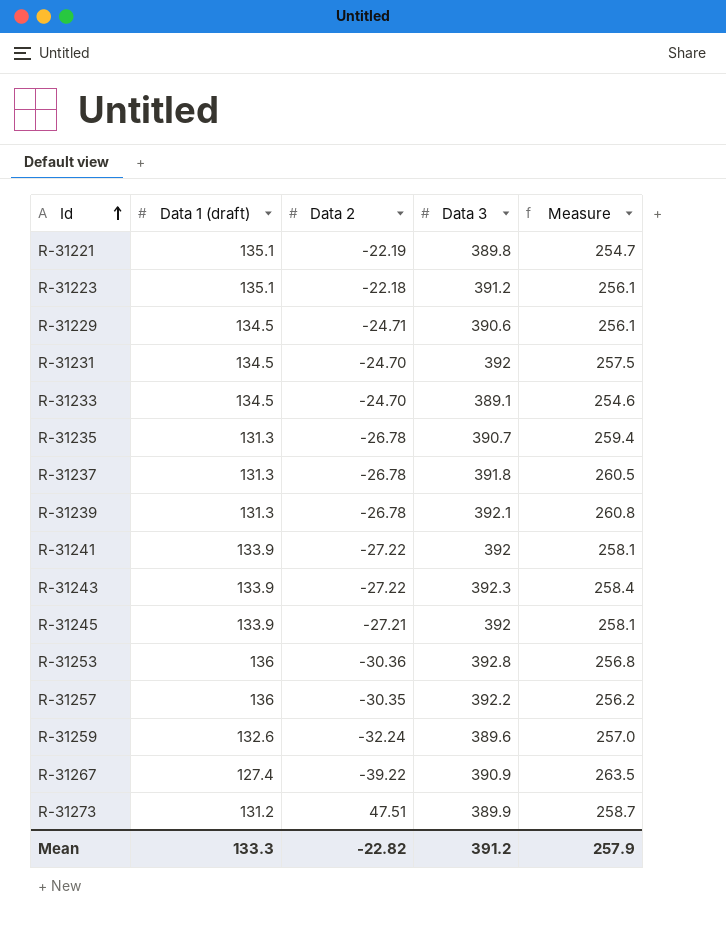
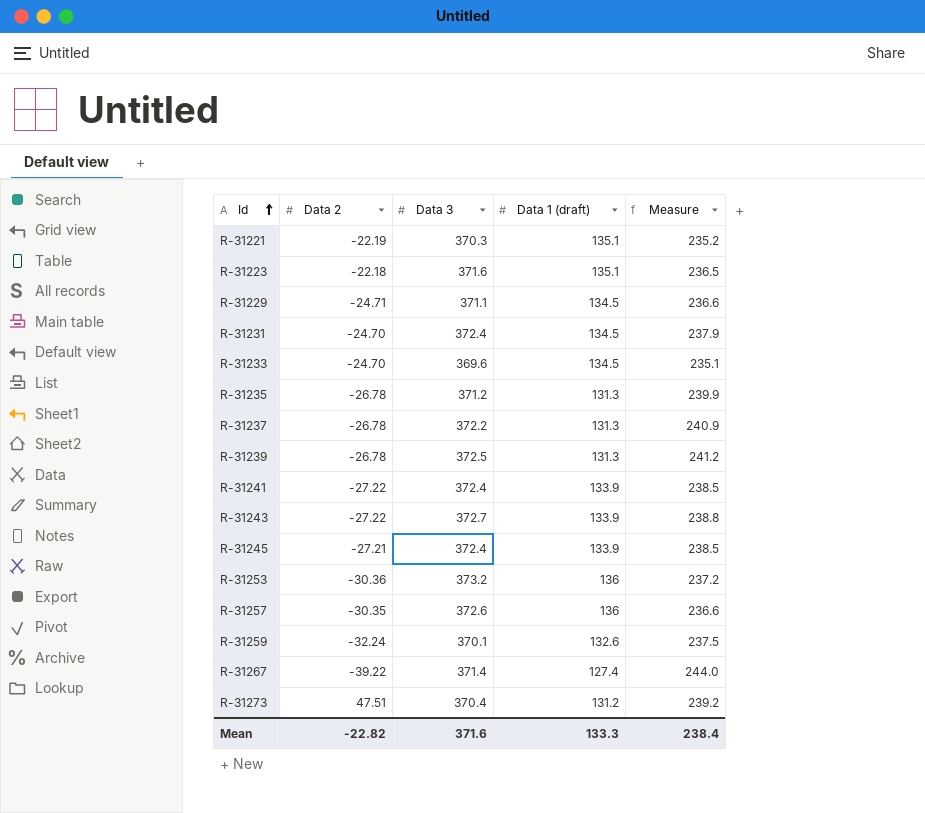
column Data 1 (draft) | position: 2 -> 4
R-31221 | Data 3: 389.8 -> 370.3
R-31221 | Measure: 254.7 -> 235.2
R-31223 | Data 3: 391.2 -> 371.6
R-31223 | Measure: 256.1 -> 236.5
R-31229 | Data 3: 390.6 -> 371.1
R-31229 | Measure: 256.1 -> 236.6
R-31231 | Data 3: 392 -> 372.4
R-31231 | Measure: 257.5 -> 237.9
R-31233 | Data 3: 389.1 -> 369.6
R-31233 | Measure: 254.6 -> 235.1
R-31235 | Data 3: 390.7 -> 371.2
R-31235 | Measure: 259.4 -> 239.9
R-31237 | Data 3: 391.8 -> 372.2
R-31237 | Measure: 260.5 -> 240.9
R-31239 | Data 3: 392.1 -> 372.5
R-31239 | Measure: 260.8 -> 241.2
R-31241 | Data 3: 392 -> 372.4
R-31241 | Measure: 258.1 -> 238.5
R-31243 | Data 3: 392.3 -> 372.7
R-31243 | Measure: 258.4 -> 238.8
R-31245 | Data 3: 392 -> 372.4
R-31245 | Measure: 258.1 -> 238.5
R-31253 | Data 3: 392.8 -> 373.2
R-31253 | Measure: 256.8 -> 237.2
R-31257 | Data 3: 392.2 -> 372.6
R-31257 | Measure: 256.2 -> 236.6
R-31259 | Data 3: 389.6 -> 370.1
R-31259 | Measure: 257.0 -> 237.5
R-31267 | Data 3: 390.9 -> 371.4
R-31267 | Measure: 263.5 -> 244.0
R-31273 | Data 3: 389.9 -> 370.4
R-31273 | Measure: 258.7 -> 239.2
Mean | Data 3: 391.2 -> 371.6
Mean | Measure: 257.9 -> 238.4

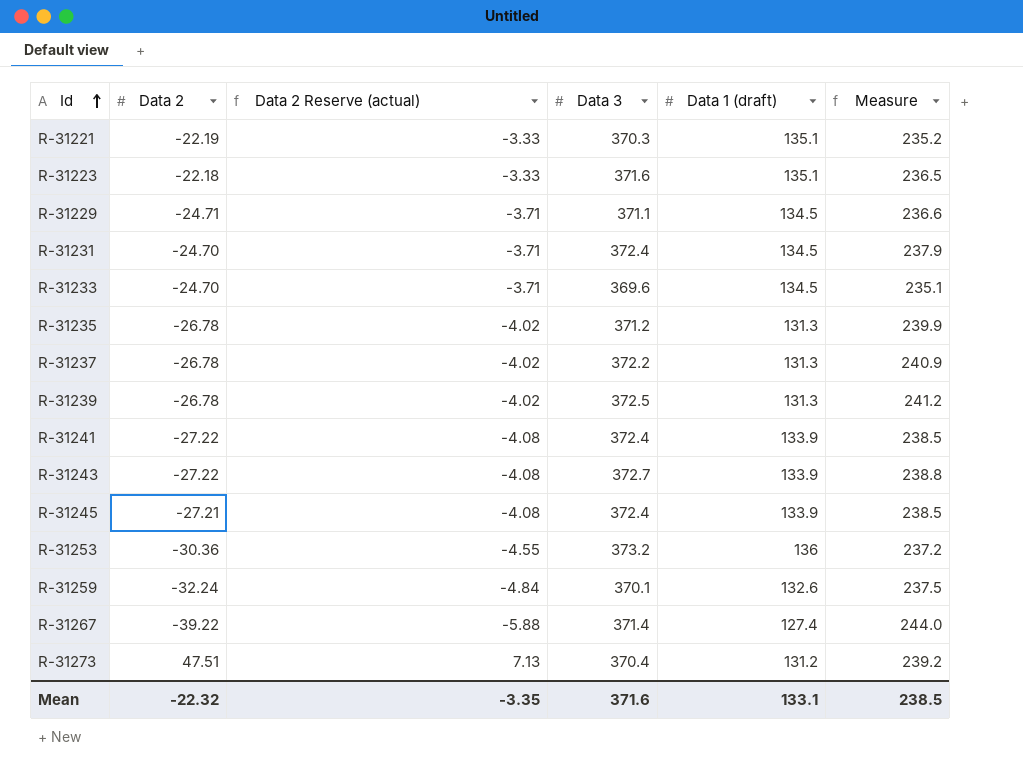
column Data 2 Reserve (actual) | formula: none -> [Data 2] * 0.15
row R-31257: -30.35 | 372.6 | 136 | 236.6 -> none
Mean | Data 2: -22.82 -> -22.32
Mean | Data 1 (draft): 133.3 -> 133.1
Mean | Measure: 238.4 -> 238.5

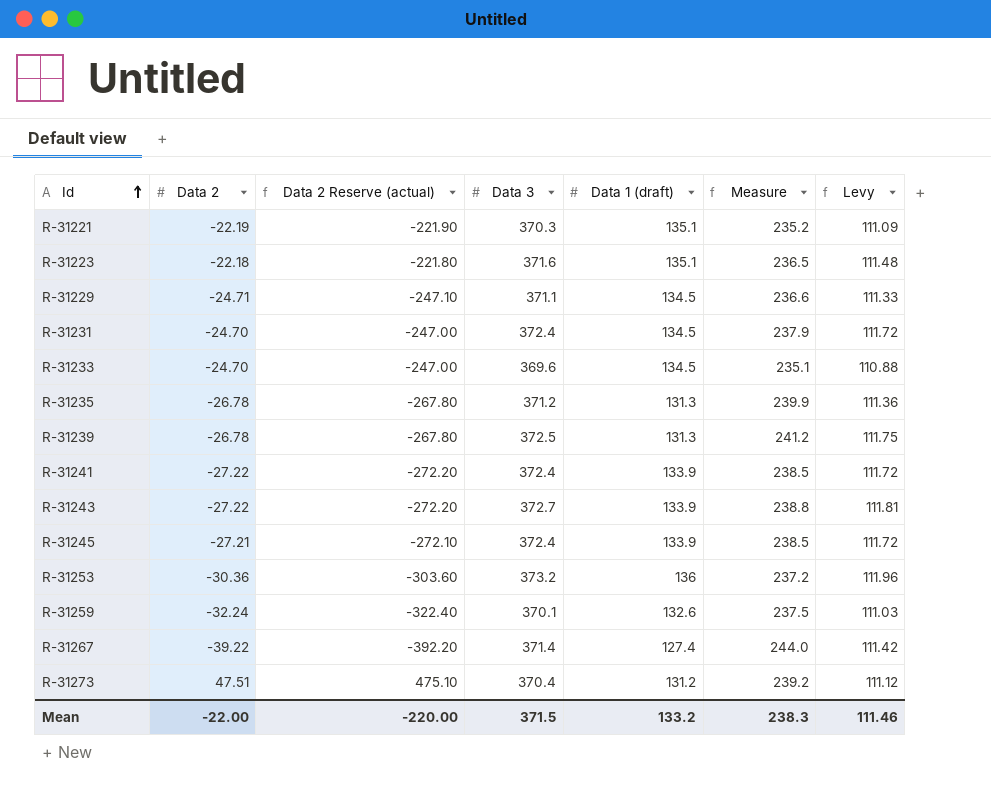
column Data 2 Reserve (actual) | formula: [Data 2] * 0.15 -> [Data 2] * 10
column Levy | formula: none -> [Data 3] * 0.3
row R-31237: -26.78 | -4.02 | 372.2 | 131.3 | 240.9 -> none
Mean | Data 2: -22.32 -> -22.00
Mean | Data 2 Reserve (actual): -3.35 -> -220.00
Mean | Data 3: 371.6 -> 371.5
Mean | Data 1 (draft): 133.1 -> 133.2
Mean | Measure: 238.5 -> 238.3

